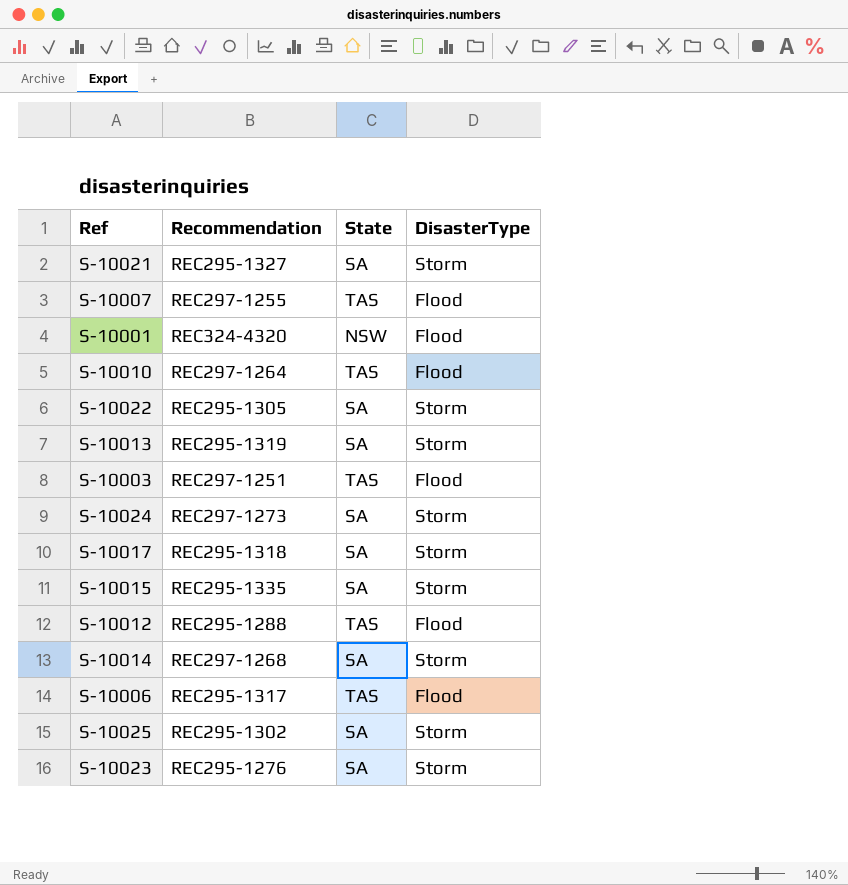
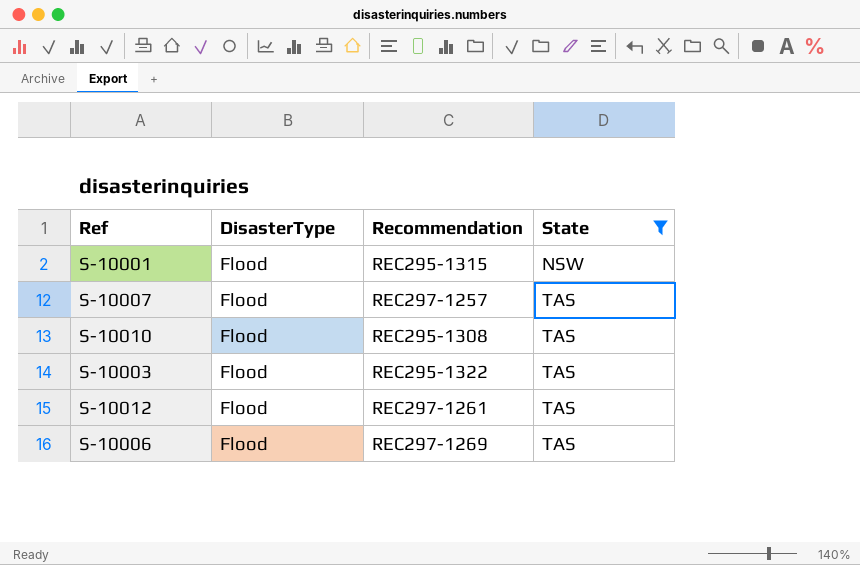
filter: none -> State != SA
row order: none -> State ascending
column DisasterType | position: 4 -> 2
S-10001 | Recommendation: REC324-4320 -> REC295-1315
S-10007 | Recommendation: REC297-1255 -> REC297-1257
S-10010 | Recommendation: REC297-1264 -> REC295-1308
S-10003 | Recommendation: REC297-1251 -> REC295-1322
S-10012 | Recommendation: REC295-1288 -> REC297-1261
S-10006 | Recommendation: REC295-1317 -> REC297-1269

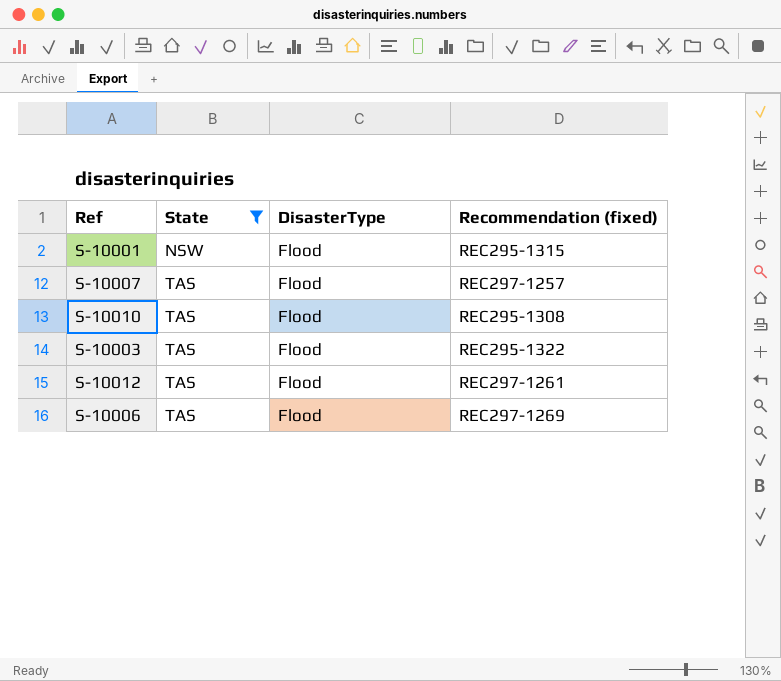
column State | position: 4 -> 2
column name: Recommendation -> Recommendation (fixed)

